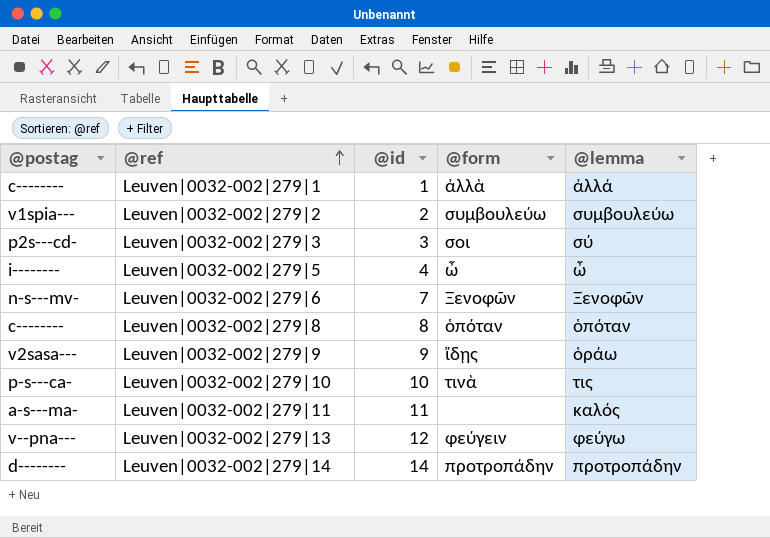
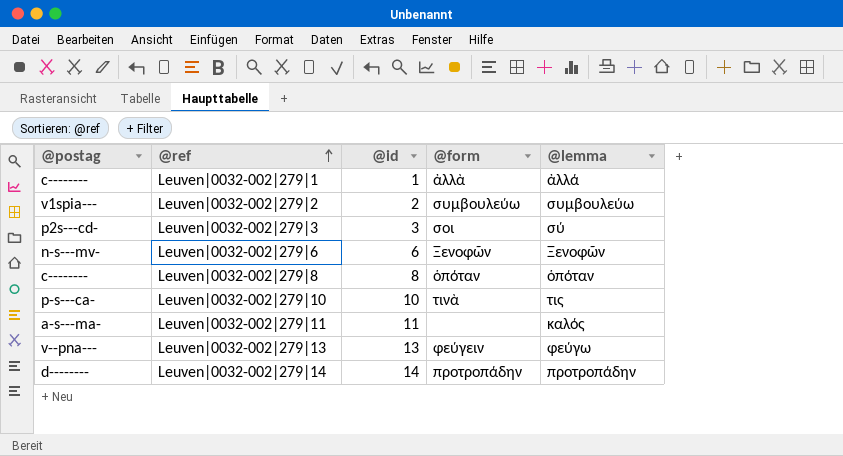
row Leuven|0032-002|279|5: i-------- | 4 | ὦ | ὦ -> none
row Leuven|0032-002|279|9: v2sasa--- | 9 | ἴδῃς | ὁράω -> none
Leuven|0032-002|279|6 | @id: 7 -> 6
Leuven|0032-002|279|13 | @id: 12 -> 13

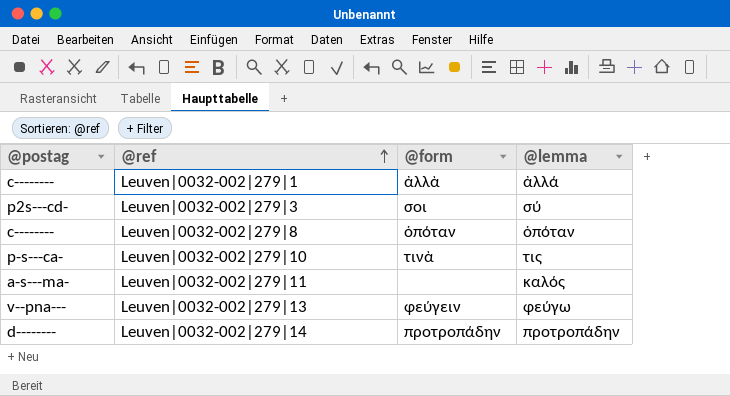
column @id | position: 3 -> none
row Leuven|0032-002|279|2: v1spia--- | 2 | συμβουλεύω | συμβουλεύω -> none
row Leuven|0032-002|279|6: n-s---mv- | 6 | Ξενοφῶν | Ξενοφῶν -> none

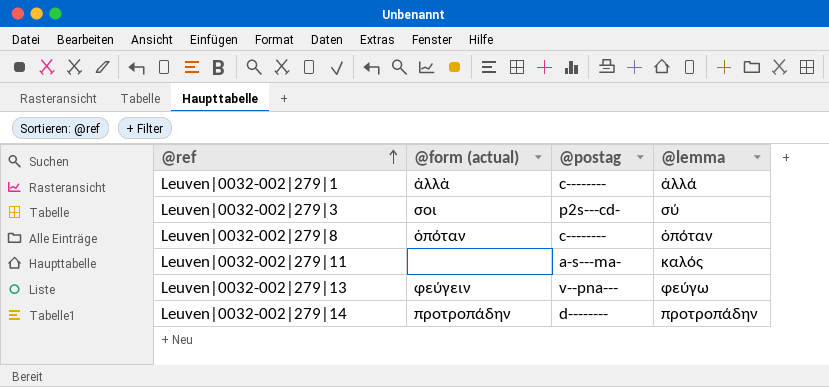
column name: @form -> @form (actual)
column @postag | position: 1 -> 3
row Leuven|0032-002|279|10: p-s---ca- | τινὰ | τις -> none

